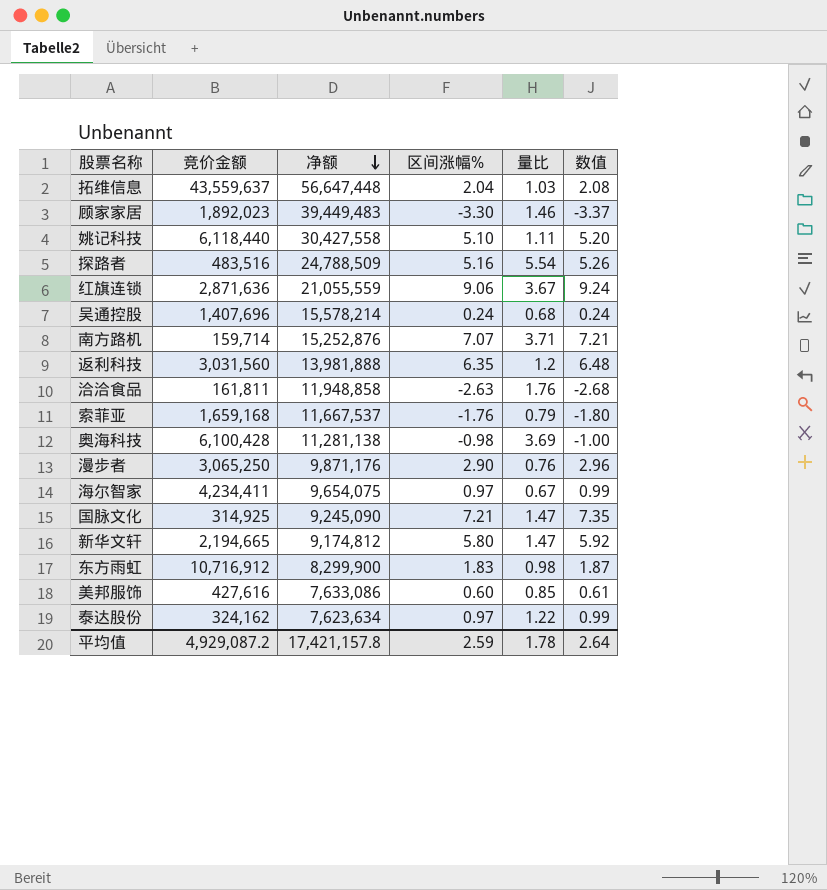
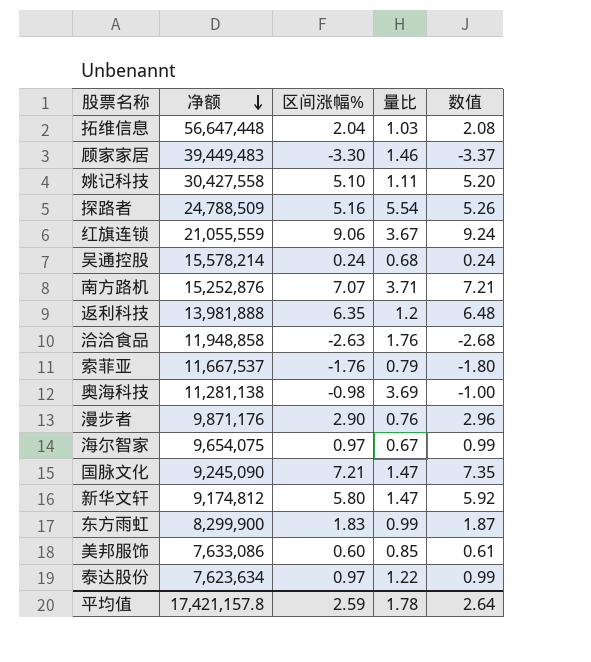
column 竞价金额 | position: 2 -> none
东方雨虹 | 量比: 0.98 -> 0.99

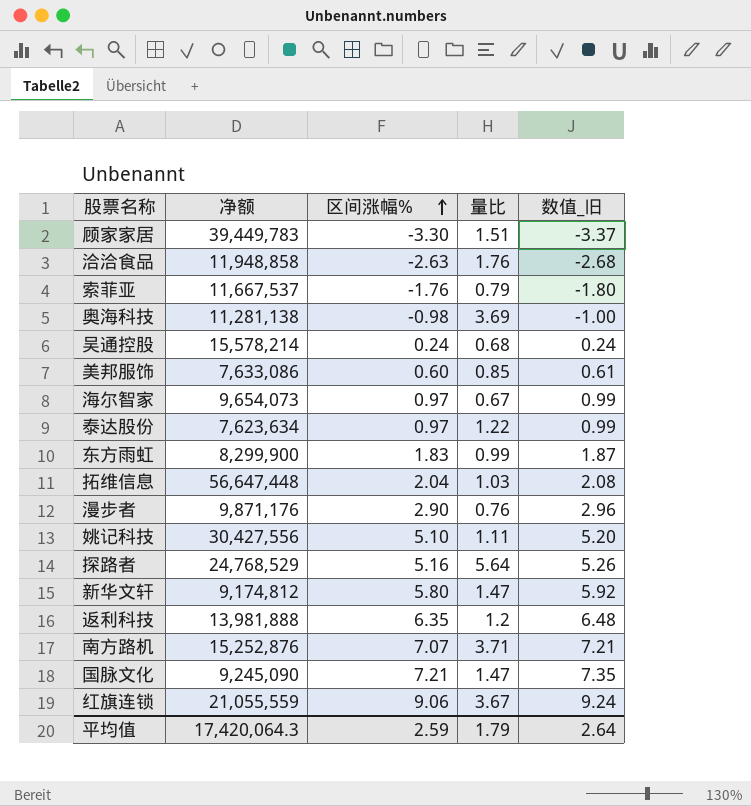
row order: 净额 descending -> 区间涨幅% ascending
column name: 数值 -> 数值_旧
顾家家居 | 净额: 39,449,483 -> 39,449,783
顾家家居 | 量比: 1.46 -> 1.51
海尔智家 | 净额: 9,654,075 -> 9,654,073
姚记科技 | 净额: 30,427,558 -> 30,427,556
探路者 | 净额: 24,788,509 -> 24,768,529
探路者 | 量比: 5.54 -> 5.64
平均值 | 净额: 17,421,157.8 -> 17,420,064.3
平均值 | 量比: 1.78 -> 1.79

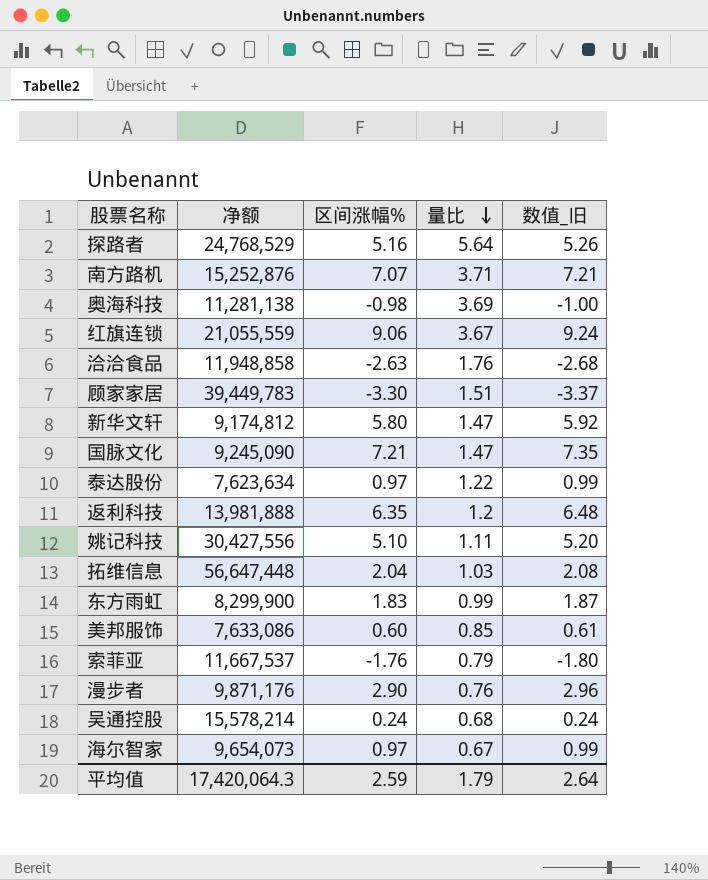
row order: 区间涨幅% ascending -> 量比 descending

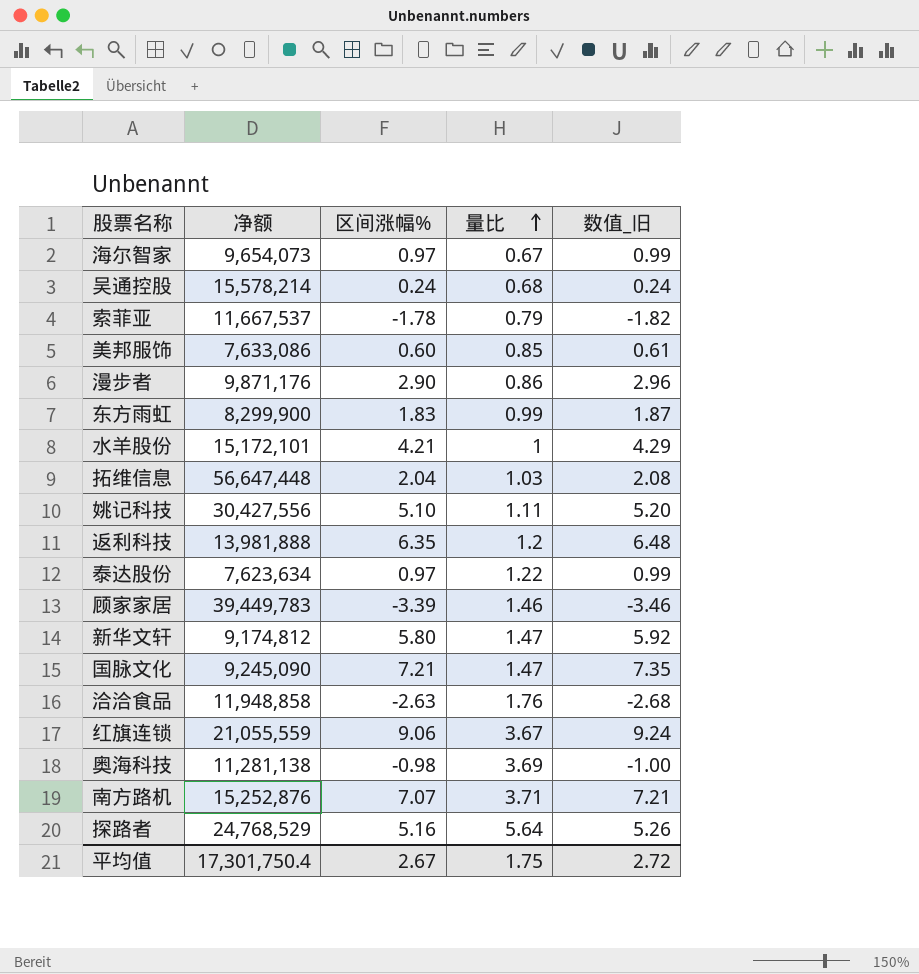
row order: 量比 descending -> 量比 ascending
索菲亚 | 区间涨幅%: -1.76 -> -1.78
索菲亚 | 数值_旧: -1.80 -> -1.82
漫步者 | 量比: 0.76 -> 0.86
row 水羊股份: none -> 15,172,101 | 4.21 | 1 | 4.29
顾家家居 | 区间涨幅%: -3.30 -> -3.39
顾家家居 | 量比: 1.51 -> 1.46
顾家家居 | 数值_旧: -3.37 -> -3.46
平均值 | 净额: 17,420,064.3 -> 17,301,750.4
平均值 | 区间涨幅%: 2.59 -> 2.67
平均值 | 量比: 1.79 -> 1.75
平均值 | 数值_旧: 2.64 -> 2.72

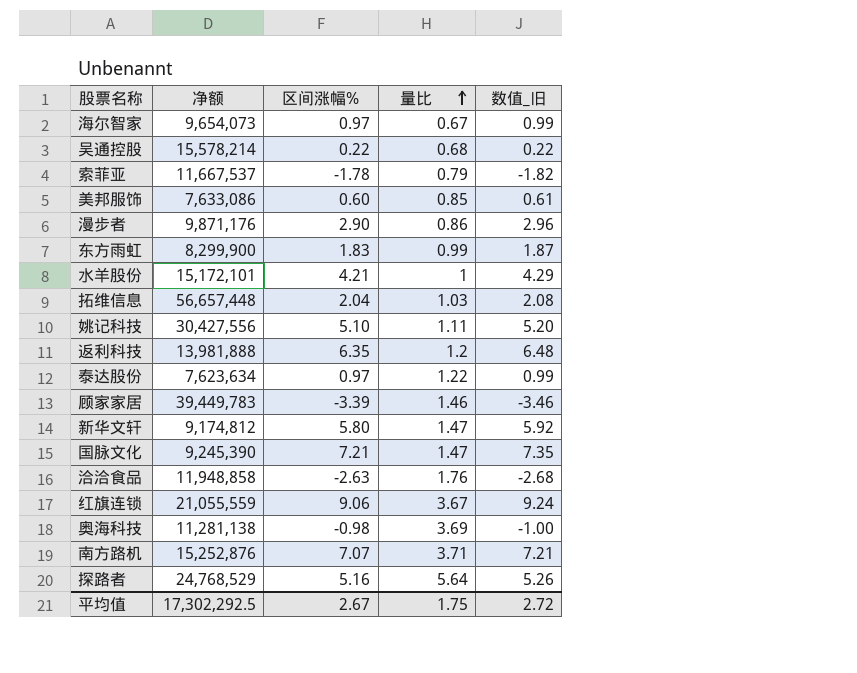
吴通控股 | 区间涨幅%: 0.24 -> 0.22
吴通控股 | 数值_旧: 0.24 -> 0.22
拓维信息 | 净额: 56,647,448 -> 56,657,448
国脉文化 | 净额: 9,245,090 -> 9,245,390
平均值 | 净额: 17,301,750.4 -> 17,302,292.5

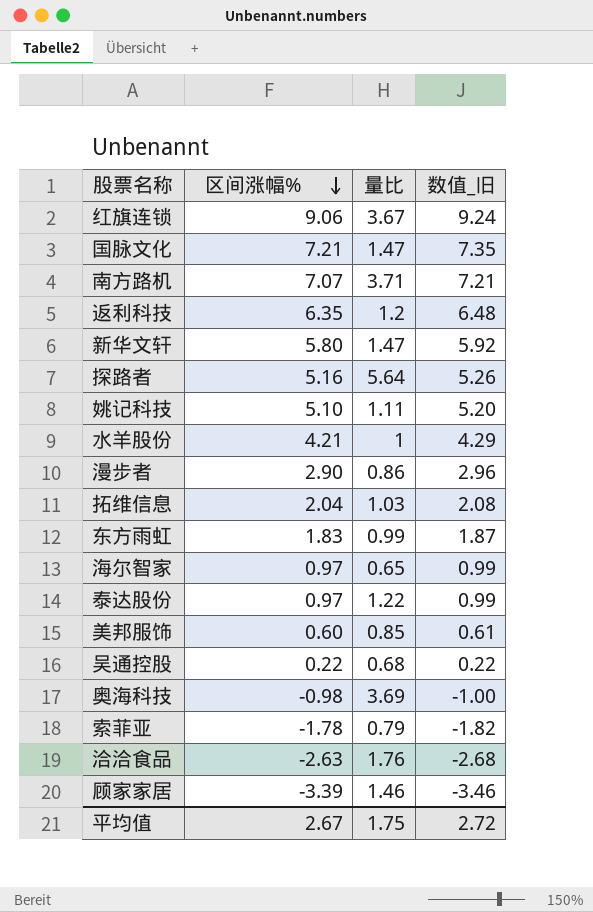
row order: 量比 ascending -> 区间涨幅% descending
column 净额 | position: 2 -> none
海尔智家 | 量比: 0.67 -> 0.65

